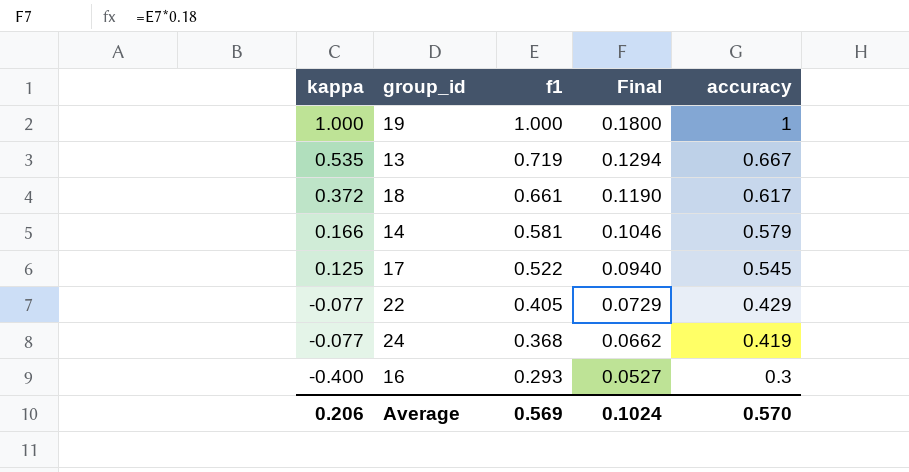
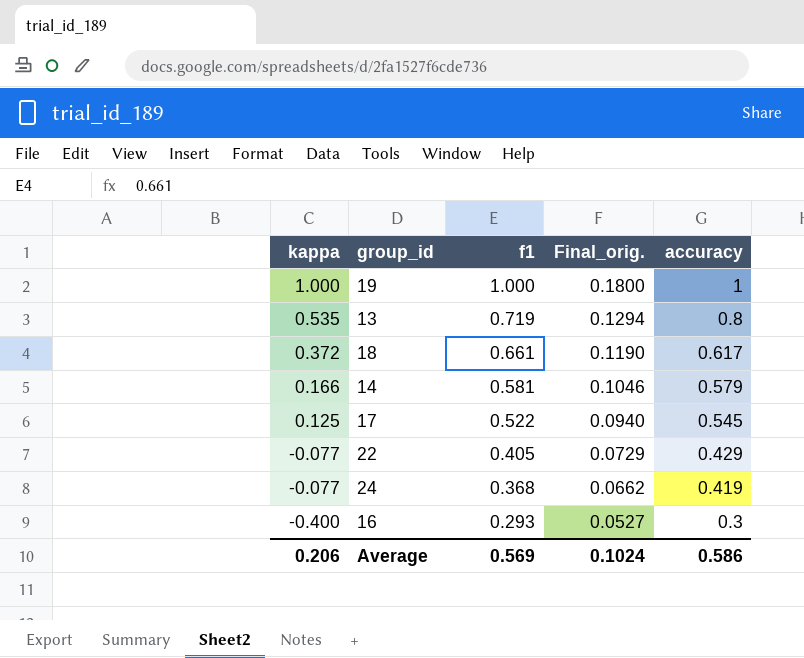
column name: Final -> Final_orig.
13 | accuracy: 0.667 -> 0.8
Average | accuracy: 0.570 -> 0.586

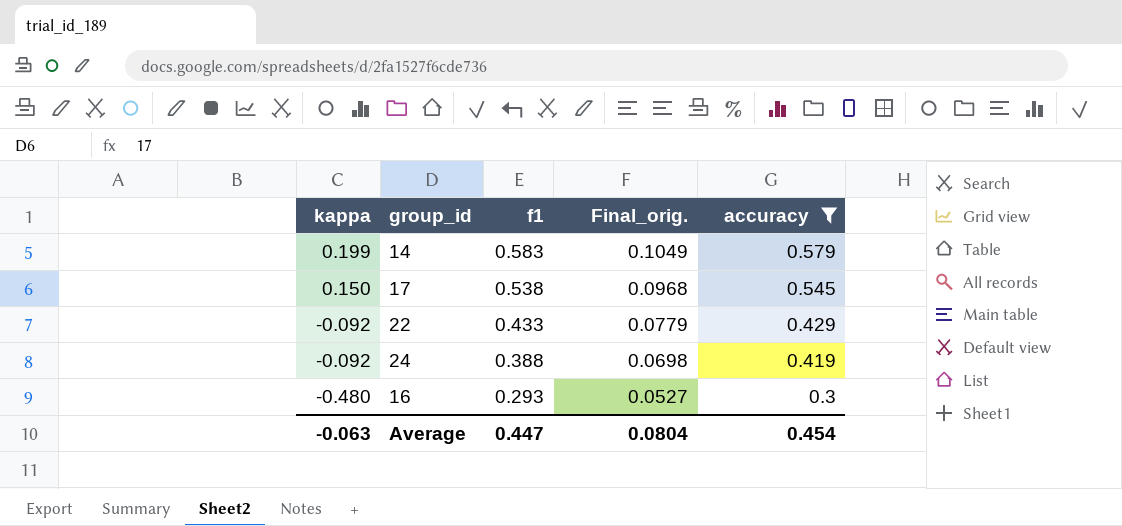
filter: none -> accuracy <= 0.579
14 | kappa: 0.166 -> 0.199
14 | f1: 0.581 -> 0.583
14 | Final_orig.: 0.1046 -> 0.1049
17 | kappa: 0.125 -> 0.150
17 | f1: 0.522 -> 0.538
17 | Final_orig.: 0.0940 -> 0.0968
22 | kappa: -0.077 -> -0.092
22 | f1: 0.405 -> 0.433
22 | Final_orig.: 0.0729 -> 0.0779
24 | kappa: -0.077 -> -0.092
24 | f1: 0.368 -> 0.388
24 | Final_orig.: 0.0662 -> 0.0698
16 | kappa: -0.400 -> -0.480
Average | kappa: 0.206 -> -0.063
Average | f1: 0.569 -> 0.447
Average | Final_orig.: 0.1024 -> 0.0804
Average | accuracy: 0.586 -> 0.454

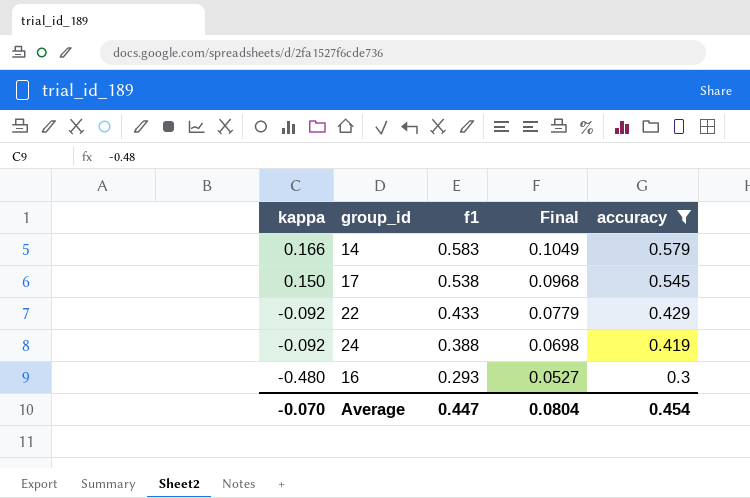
column name: Final_orig. -> Final
14 | kappa: 0.199 -> 0.166
Average | kappa: -0.063 -> -0.070

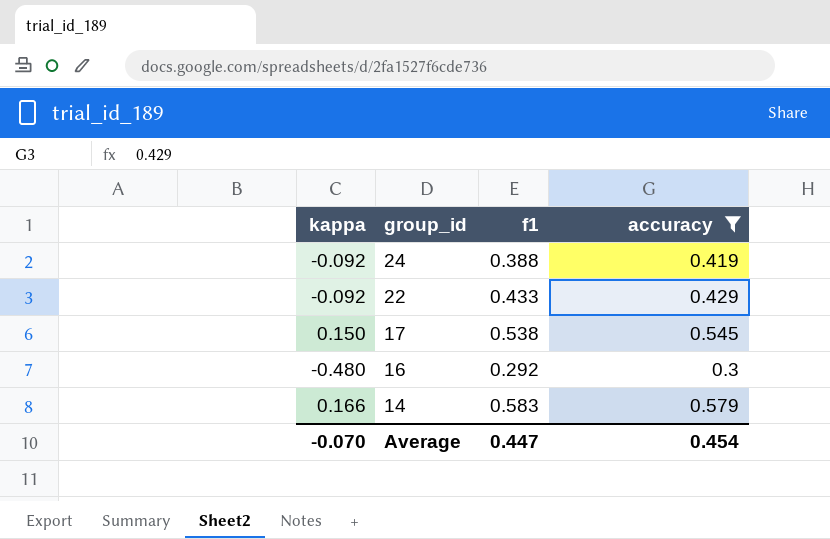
row order: kappa descending -> group_id descending
column Final | formula: [f1] * 0.18 -> none
16 | f1: 0.293 -> 0.292

